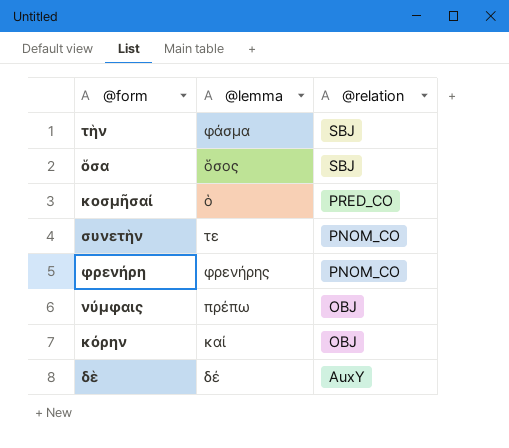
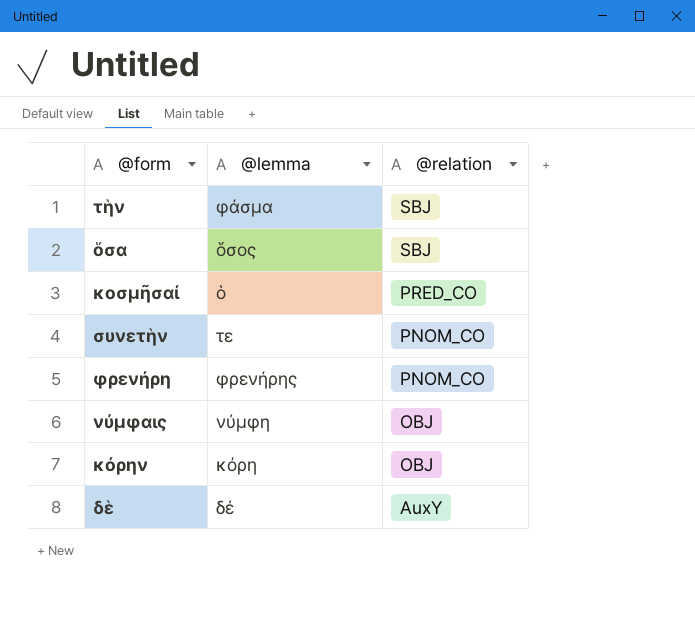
νύμφαις | @lemma: πρέπω -> νύμφη
κόρην | @lemma: καί -> κόρη

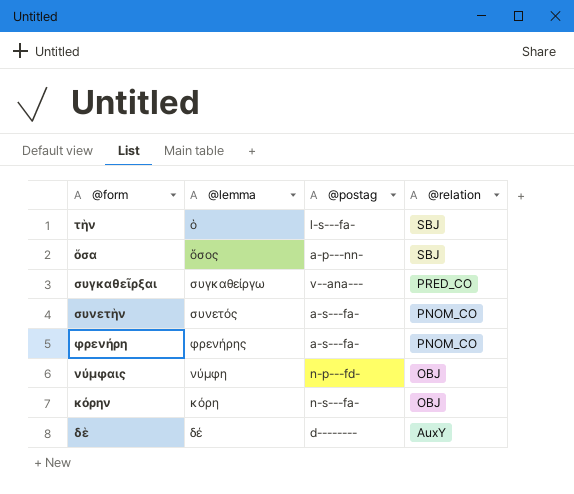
column @postag | position: none -> 3
row κοσμῆσαί: ὁ | PRED_CO -> none
τὴν | @lemma: φάσμα -> ὁ
row συγκαθεῖρξαι: none -> συγκαθείργω | v--ana--- | PRED_CO
συνετὴν | @lemma: τε -> συνετός

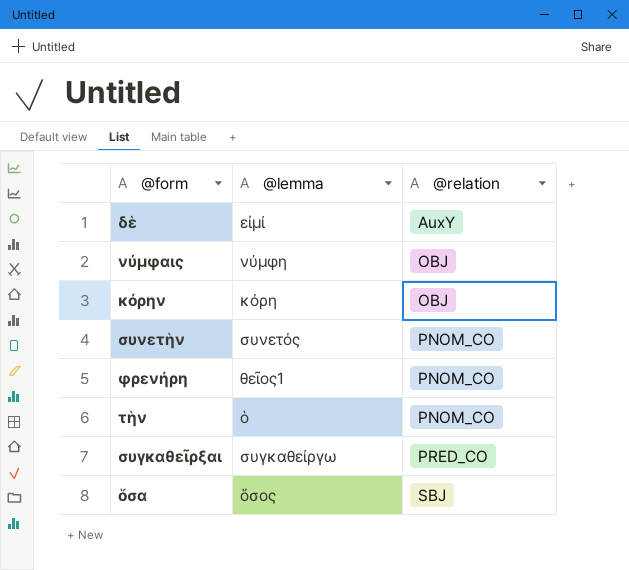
row order: @relation descending -> @relation ascending
column @postag | position: 3 -> none
δὲ | @lemma: δέ -> εἰμί
φρενήρη | @lemma: φρενήρης -> θεῖος1
τὴν | @relation: SBJ -> PNOM_CO

